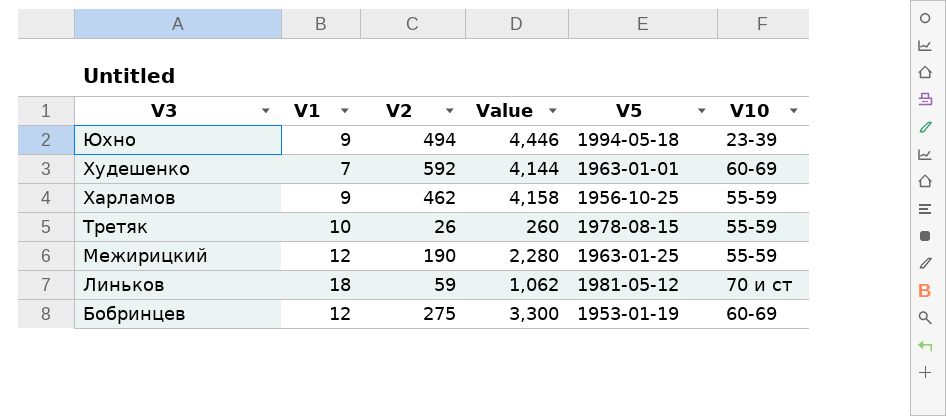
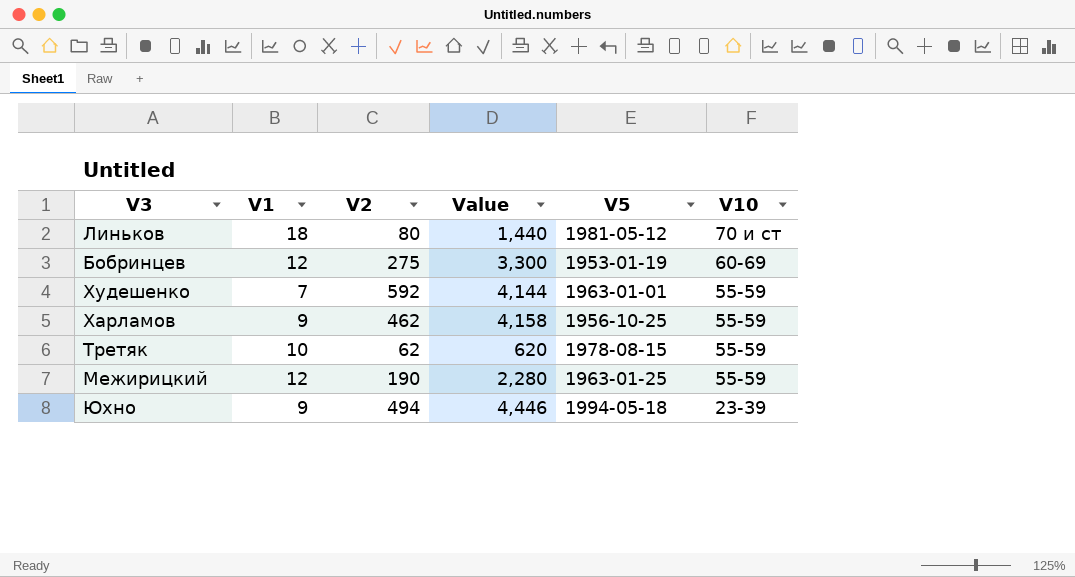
row order: V3 descending -> V10 descending
Линьков | V2: 59 -> 80
Линьков | Value: 1,062 -> 1,440
Худешенко | V10: 60-69 -> 55-59
Третяк | V2: 26 -> 62
Третяк | Value: 260 -> 620

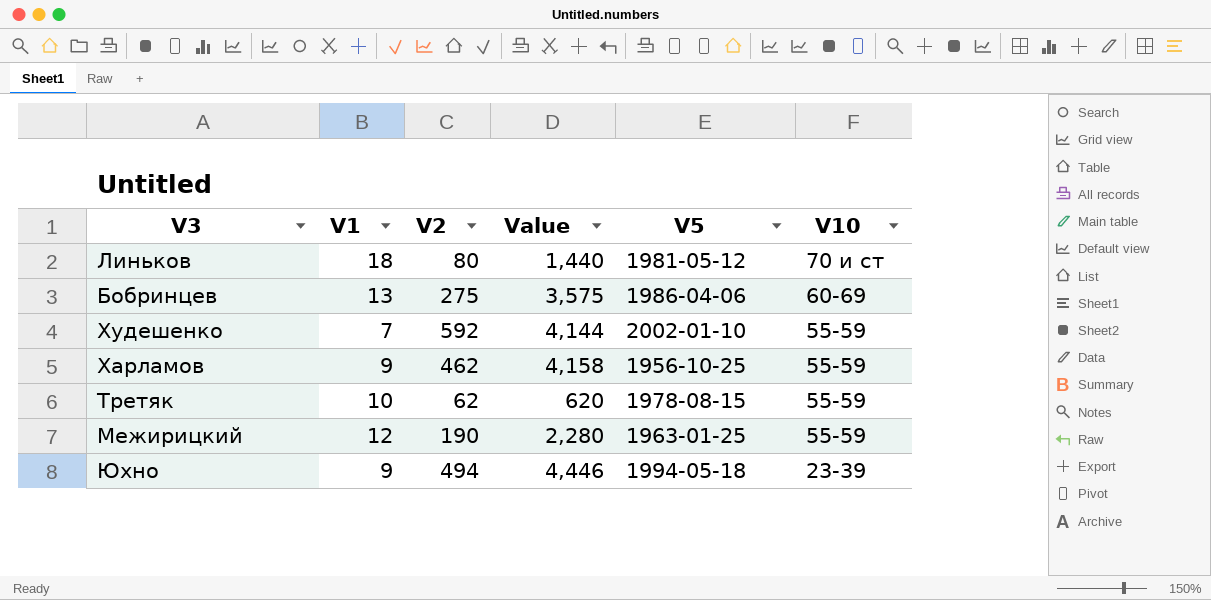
Бобринцев | V1: 12 -> 13
Бобринцев | Value: 3,300 -> 3,575
Бобринцев | V5: 1953-01-19 -> 1986-04-06
Худешенко | V5: 1963-01-01 -> 2002-01-10

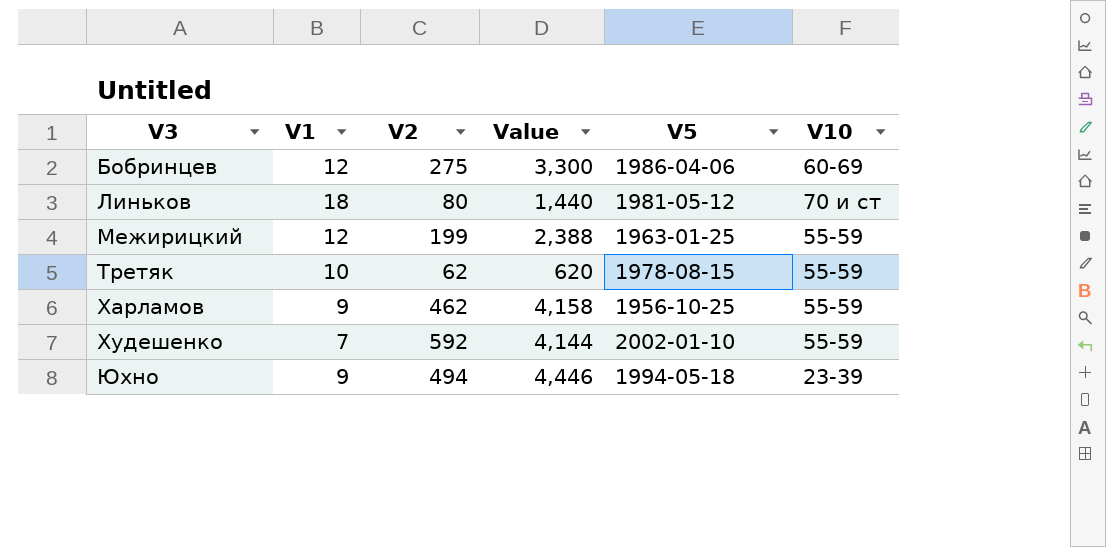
row order: V10 descending -> V3 ascending
Бобринцев | V1: 13 -> 12
Бобринцев | Value: 3,575 -> 3,300
Межирицкий | V2: 190 -> 199
Межирицкий | Value: 2,280 -> 2,388

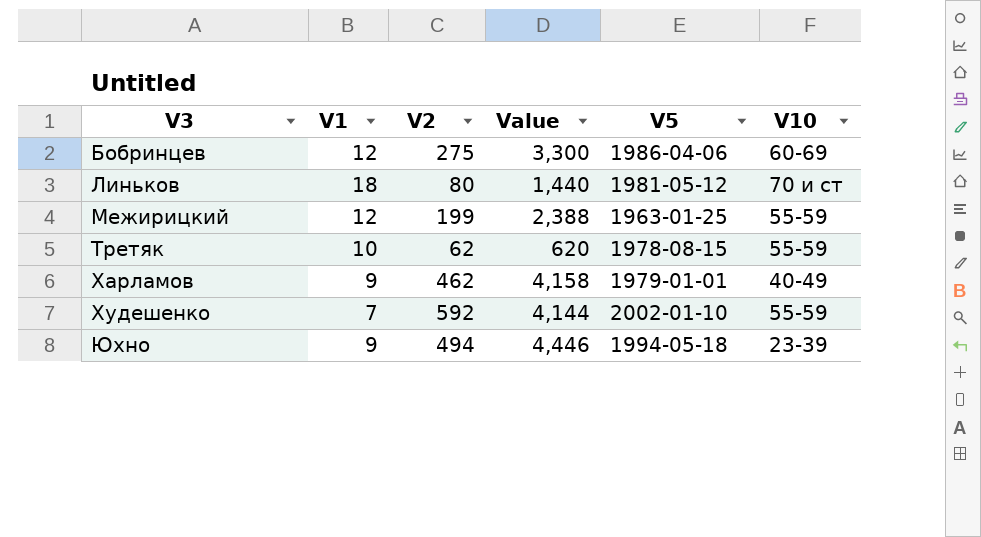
Харламов | V5: 1956-10-25 -> 1979-01-01
Харламов | V10: 55-59 -> 40-49

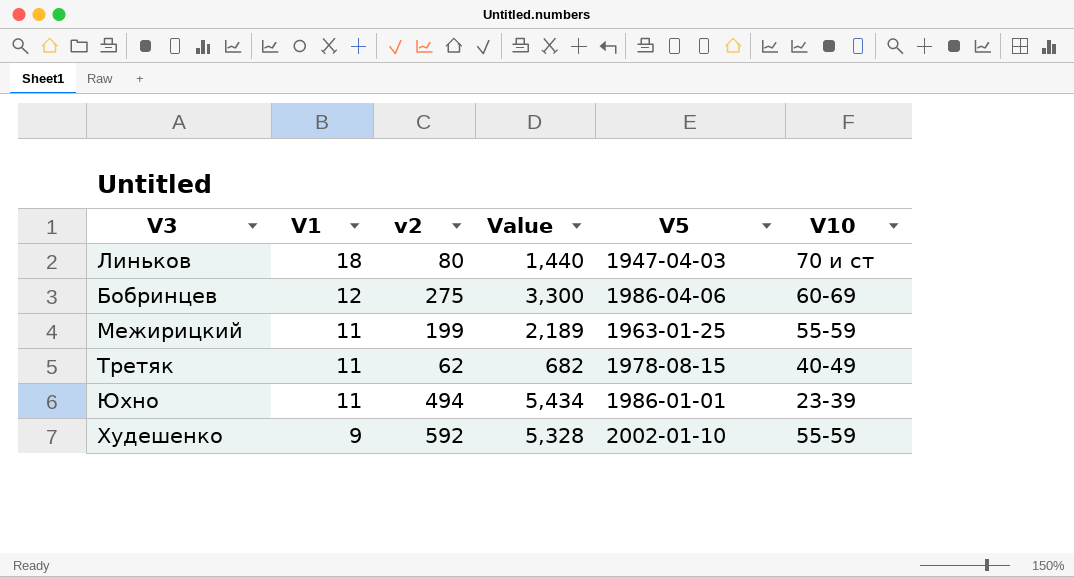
row order: V3 ascending -> V1 descending
column name: V2 -> v2
row Харламов: 9 | 462 | 4,158 | 1979-01-01 | 40-49 -> none
Линьков | V5: 1981-05-12 -> 1947-04-03
Межирицкий | V1: 12 -> 11
Межирицкий | Value: 2,388 -> 2,189
Третяк | V1: 10 -> 11
Третяк | Value: 620 -> 682
Третяк | V10: 55-59 -> 40-49
Юхно | V1: 9 -> 11
Юхно | Value: 4,446 -> 5,434
Юхно | V5: 1994-05-18 -> 1986-01-01
Худешенко | V1: 7 -> 9
Худешенко | Value: 4,144 -> 5,328

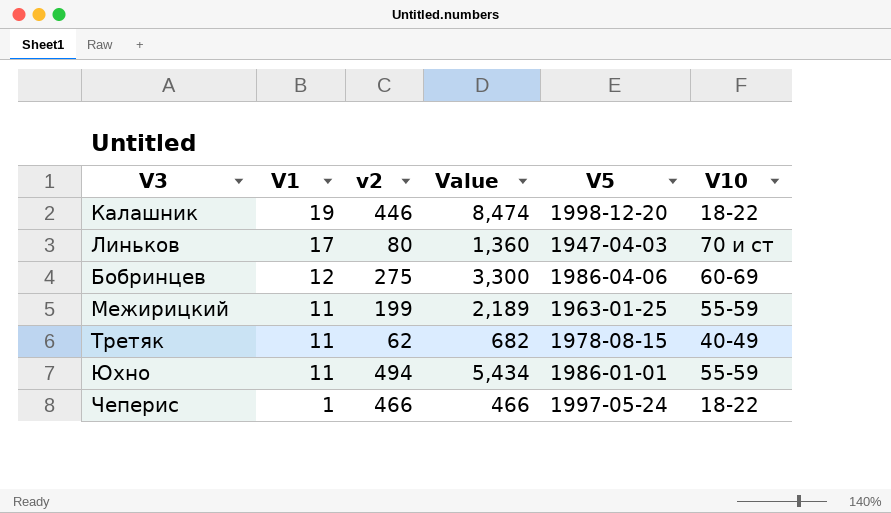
row Худешенко: 9 | 592 | 5,328 | 2002-01-10 | 55-59 -> none
row Калашник: none -> 19 | 446 | 8,474 | 1998-12-20 | 18-22
Линьков | V1: 18 -> 17
Линьков | Value: 1,440 -> 1,360
Юхно | V10: 23-39 -> 55-59
row Чеперис: none -> 1 | 466 | 466 | 1997-05-24 | 18-22

